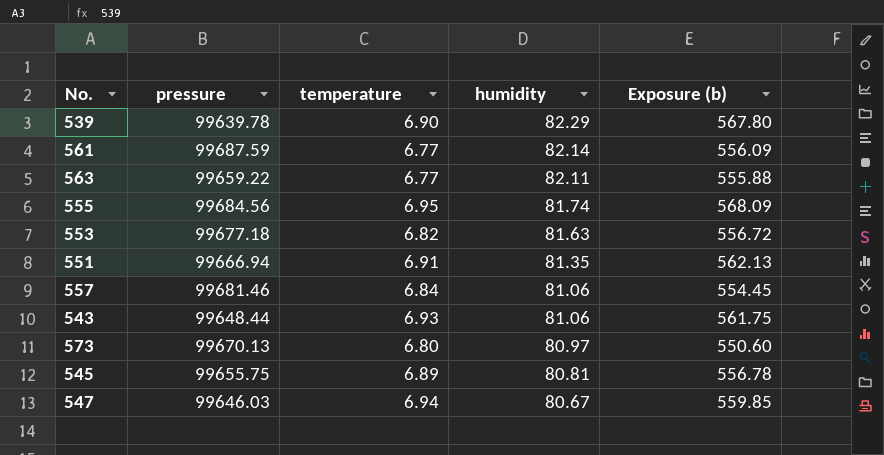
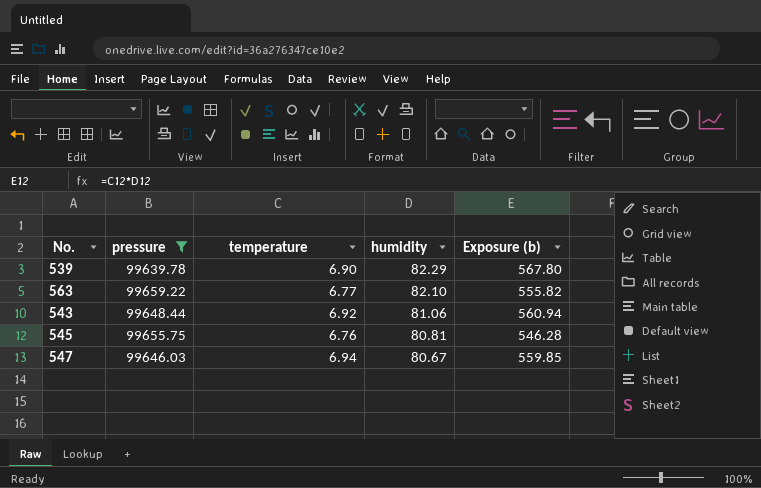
filter: none -> pressure <= 99659.22
563 | humidity: 82.11 -> 82.10
563 | Exposure (b): 555.88 -> 555.82
543 | temperature: 6.93 -> 6.92
543 | Exposure (b): 561.75 -> 560.94
545 | temperature: 6.89 -> 6.76
545 | Exposure (b): 556.78 -> 546.28

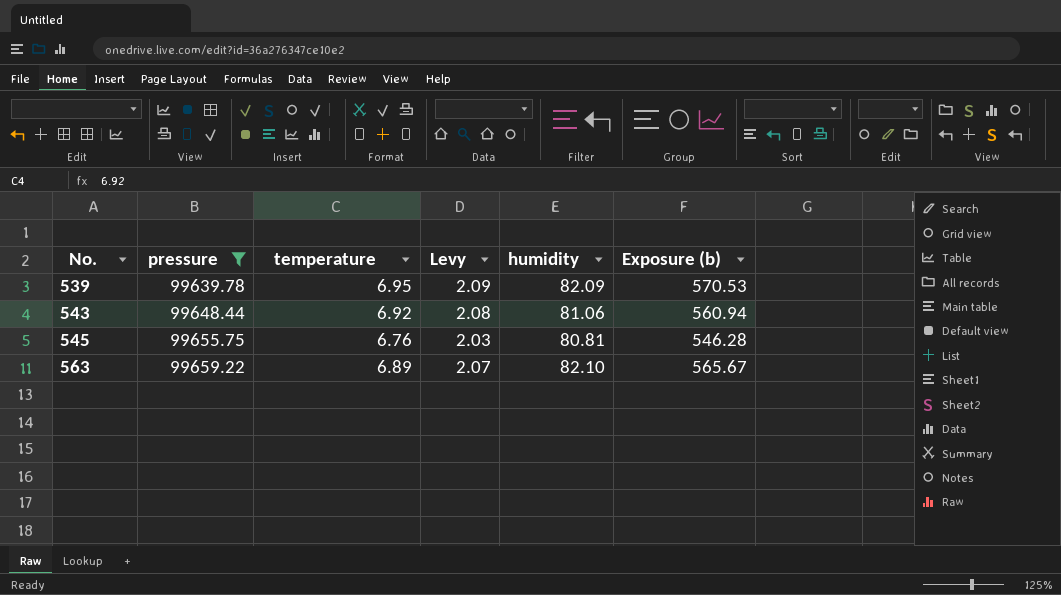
row order: humidity descending -> No. ascending
column Levy | formula: none -> [temperature] * 0.3
row 547: 99646.03 | 6.94 | 80.67 | 559.85 -> none
539 | temperature: 6.90 -> 6.95
539 | humidity: 82.29 -> 82.09
539 | Exposure (b): 567.80 -> 570.53
563 | temperature: 6.77 -> 6.89
563 | Exposure (b): 555.82 -> 565.67

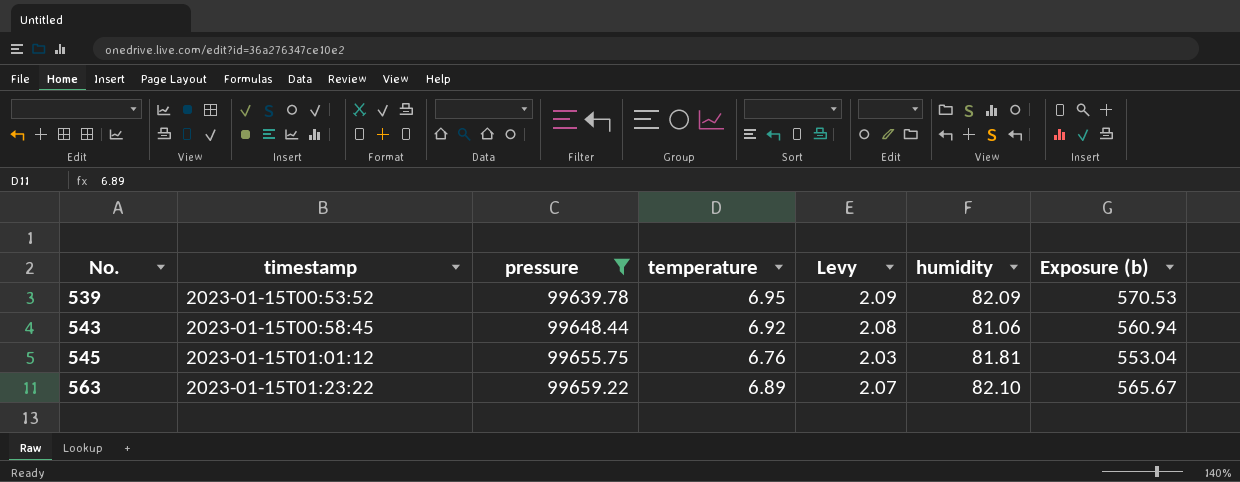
column timestamp | position: none -> 2
545 | humidity: 80.81 -> 81.81
545 | Exposure (b): 546.28 -> 553.04

